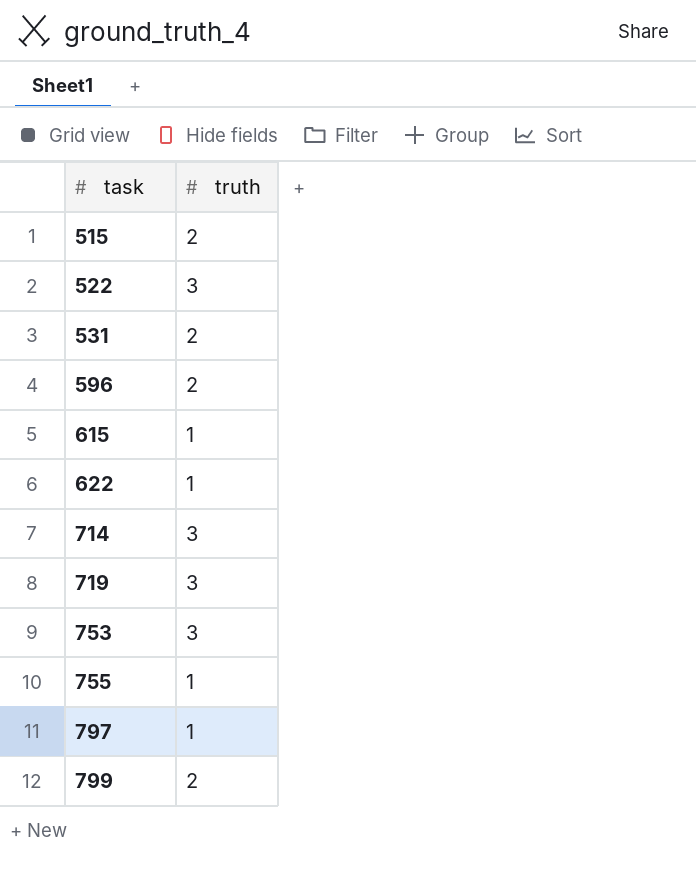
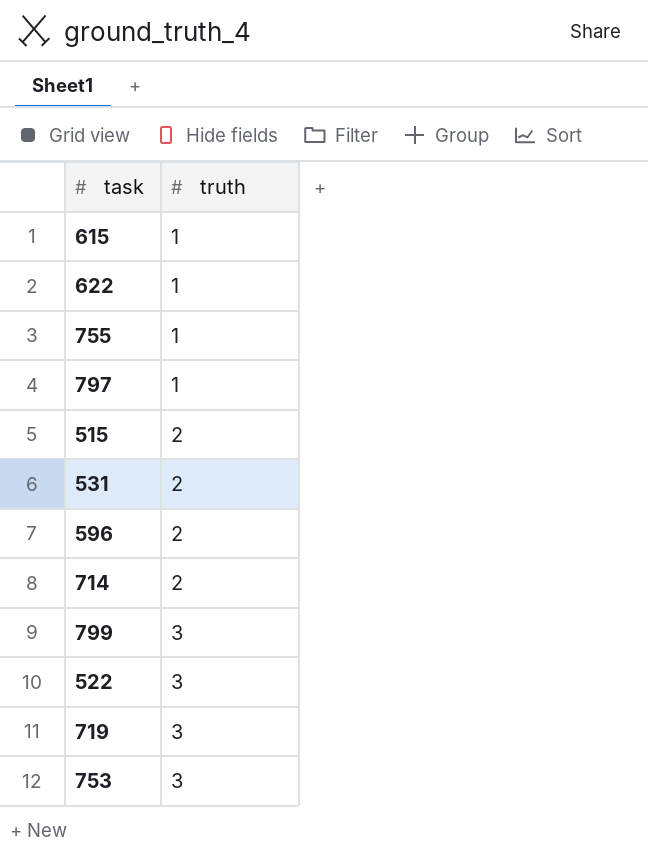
row order: task ascending -> truth ascending
714 | truth: 3 -> 2
799 | truth: 2 -> 3

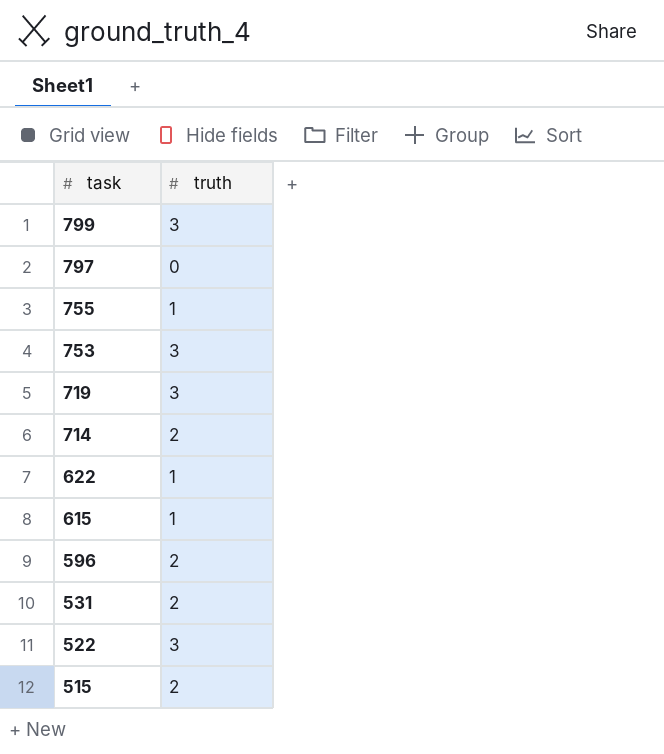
row order: truth ascending -> task descending
797 | truth: 1 -> 0

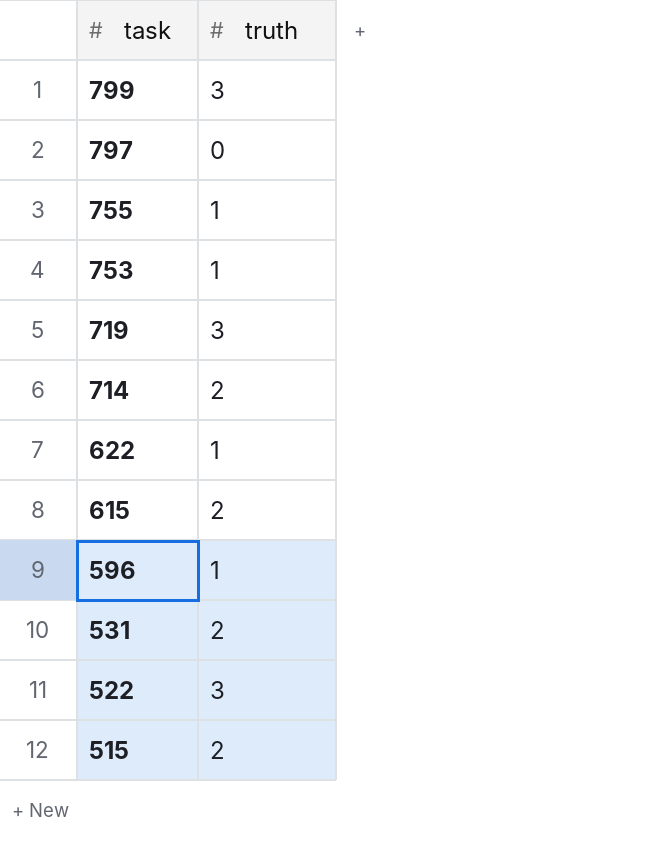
753 | truth: 3 -> 1
615 | truth: 1 -> 2
596 | truth: 2 -> 1

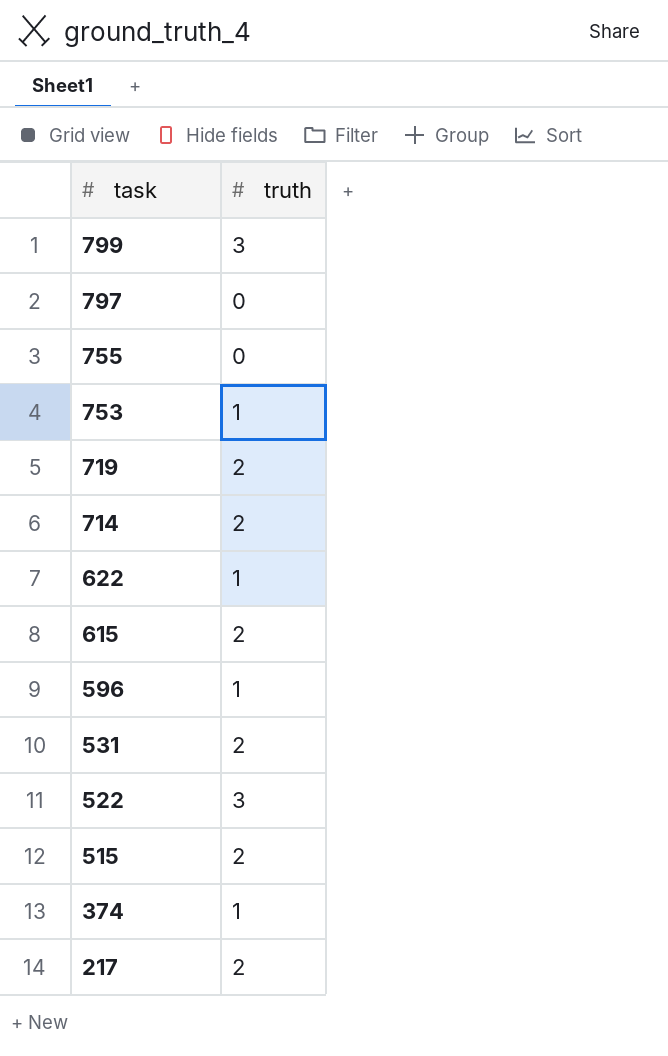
755 | truth: 1 -> 0
719 | truth: 3 -> 2
row 374: none -> 1
row 217: none -> 2

